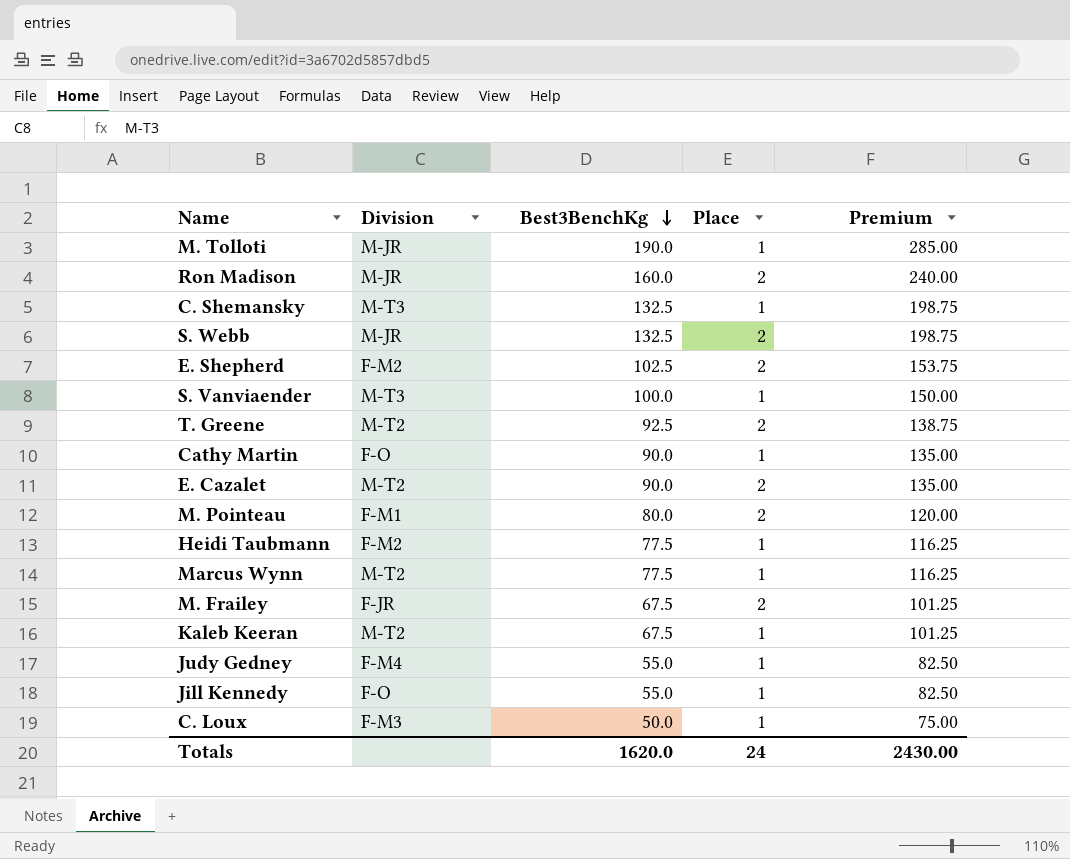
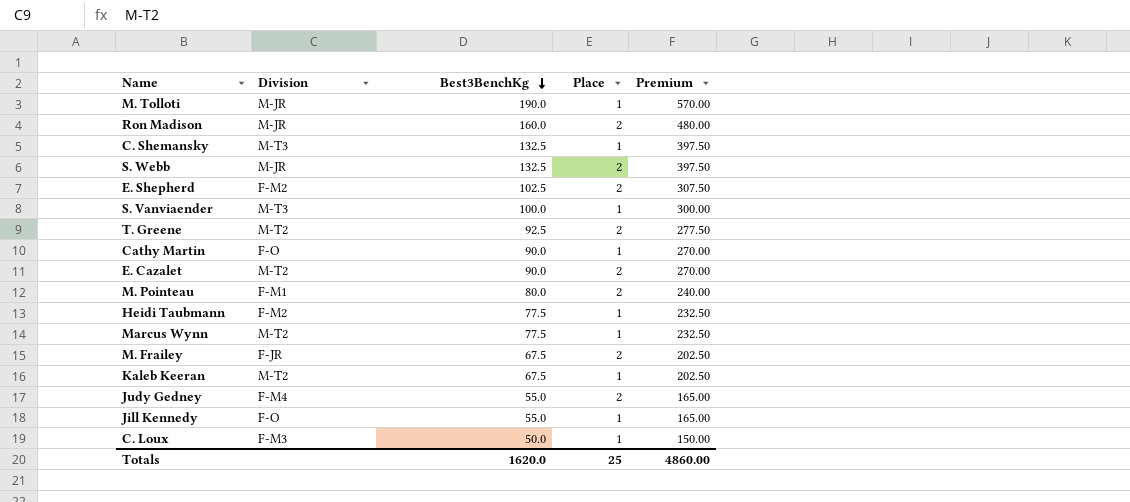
column Premium | formula: [Best3BenchKg] * 1.5 -> [Best3BenchKg] * 3
Judy Gedney | Place: 1 -> 2
Totals | Place: 24 -> 25
Totals | Premium: 2430.00 -> 4860.00

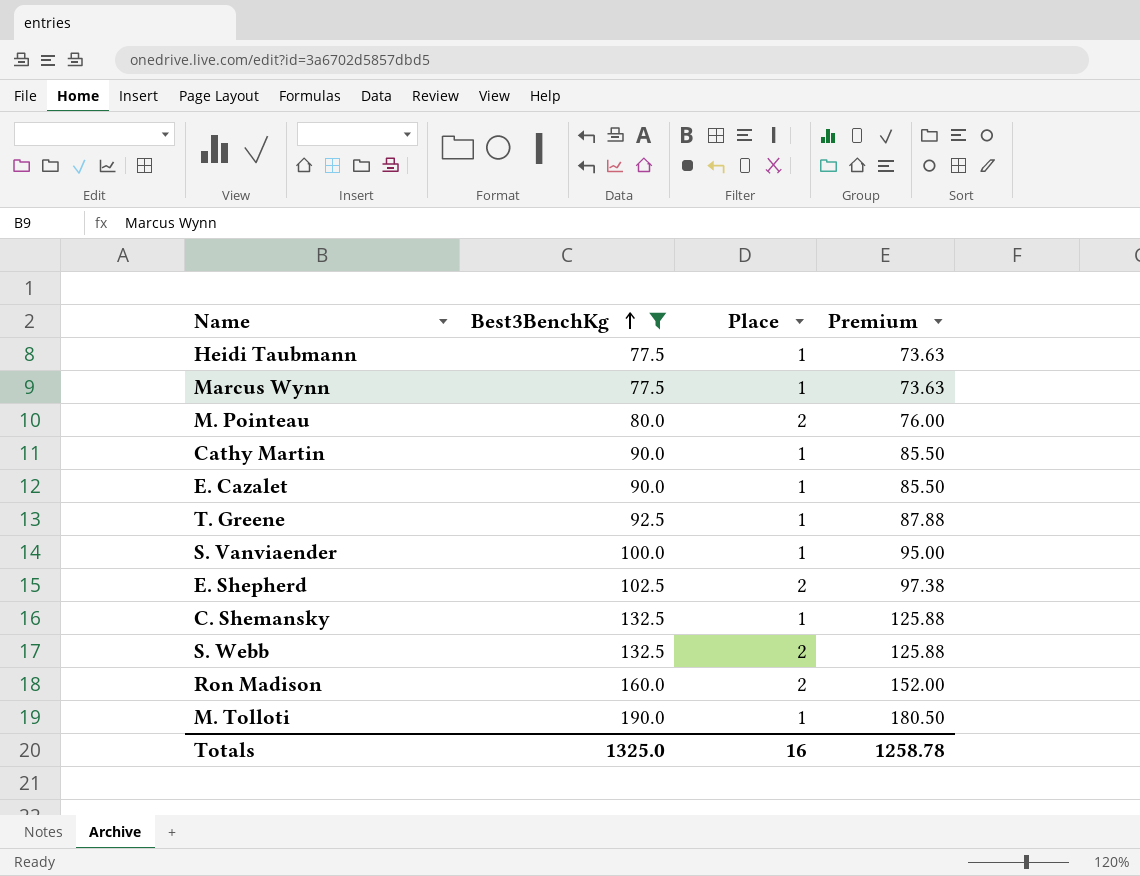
filter: none -> Best3BenchKg >= 77.5
row order: Best3BenchKg descending -> Best3BenchKg ascending
column Division | position: 2 -> none
column Premium | formula: [Best3BenchKg] * 3 -> [Best3BenchKg] * 0.95
E. Cazalet | Place: 2 -> 1
T. Greene | Place: 2 -> 1
Totals | Best3BenchKg: 1620.0 -> 1325.0
Totals | Place: 25 -> 16
Totals | Premium: 4860.00 -> 1258.78

